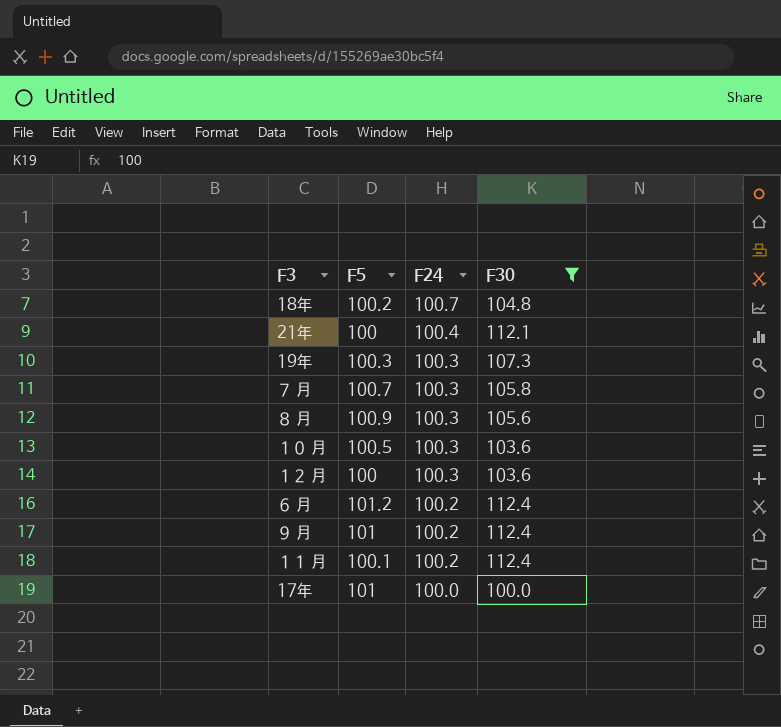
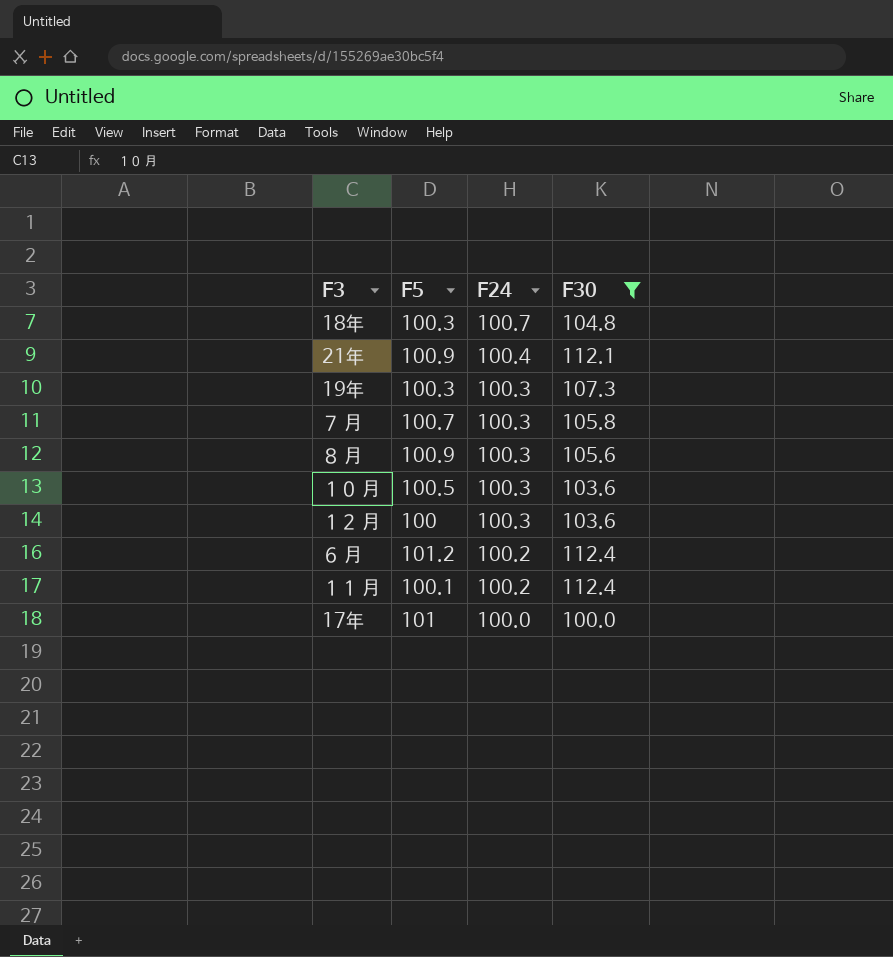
row ９ 月: 101 | 100.2 | 112.4 -> none
18年 | F5: 100.2 -> 100.3
21年 | F5: 100 -> 100.9

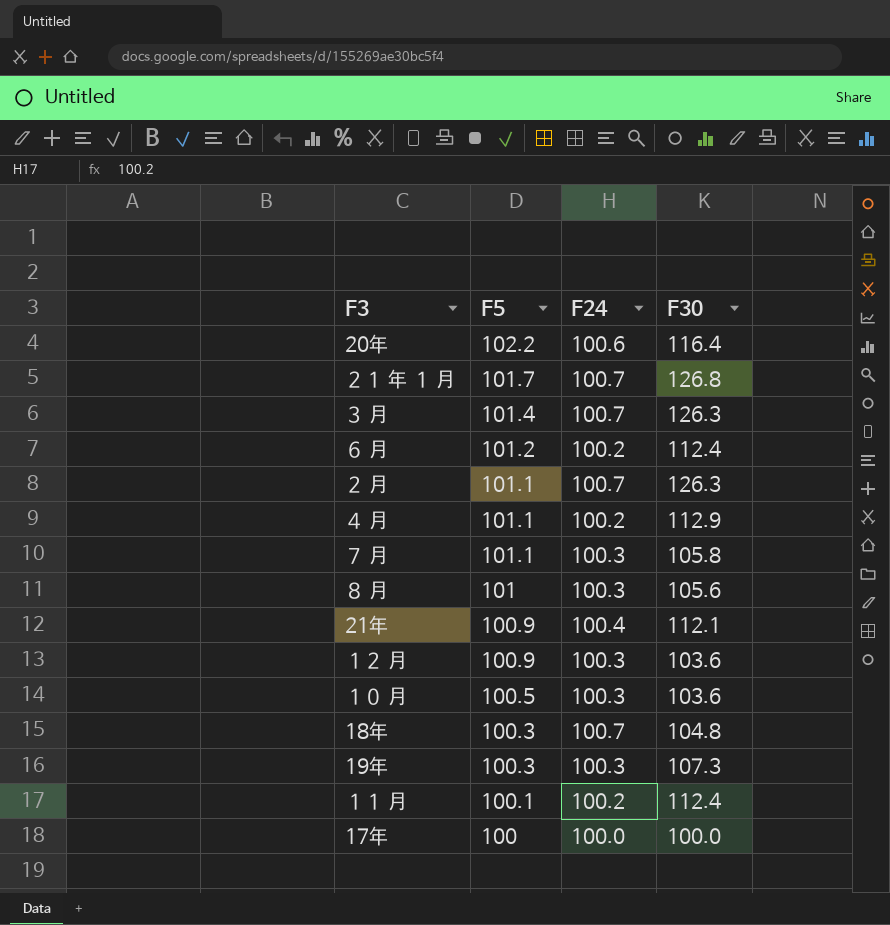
filter: F30 <= 112.4 -> none
row order: F24 descending -> F5 descending
７ 月 | F5: 100.7 -> 101.1
８ 月 | F5: 100.9 -> 101
１２ 月 | F5: 100 -> 100.9
17年 | F5: 101 -> 100

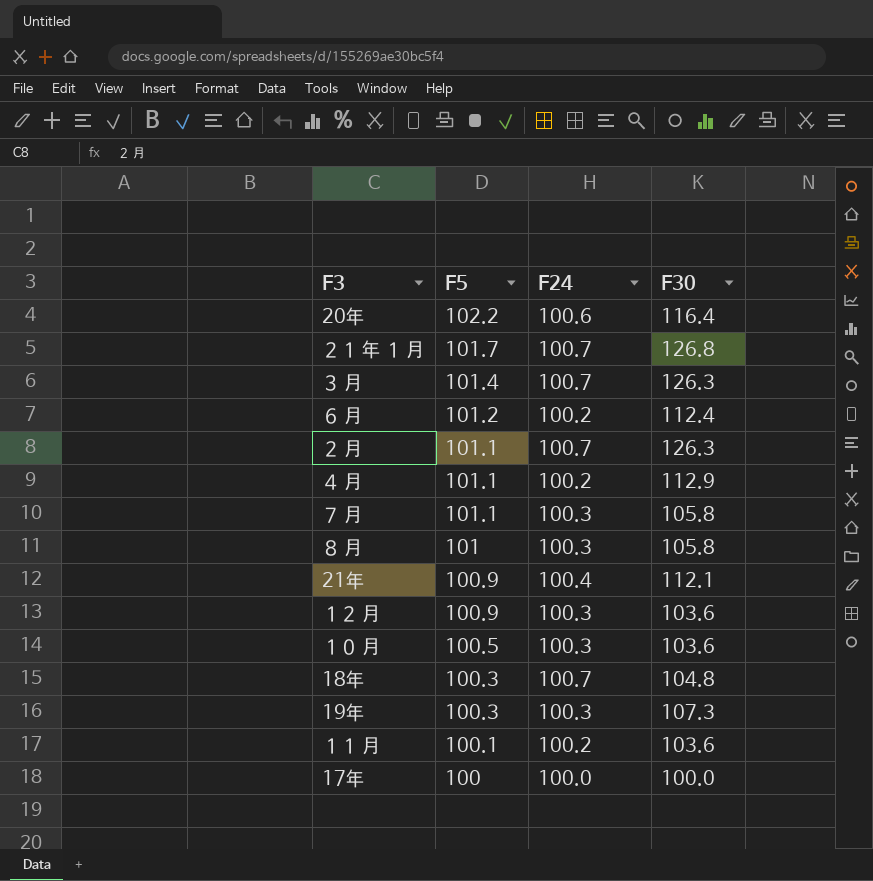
８ 月 | F30: 105.6 -> 105.8
１１ 月 | F30: 112.4 -> 103.6

